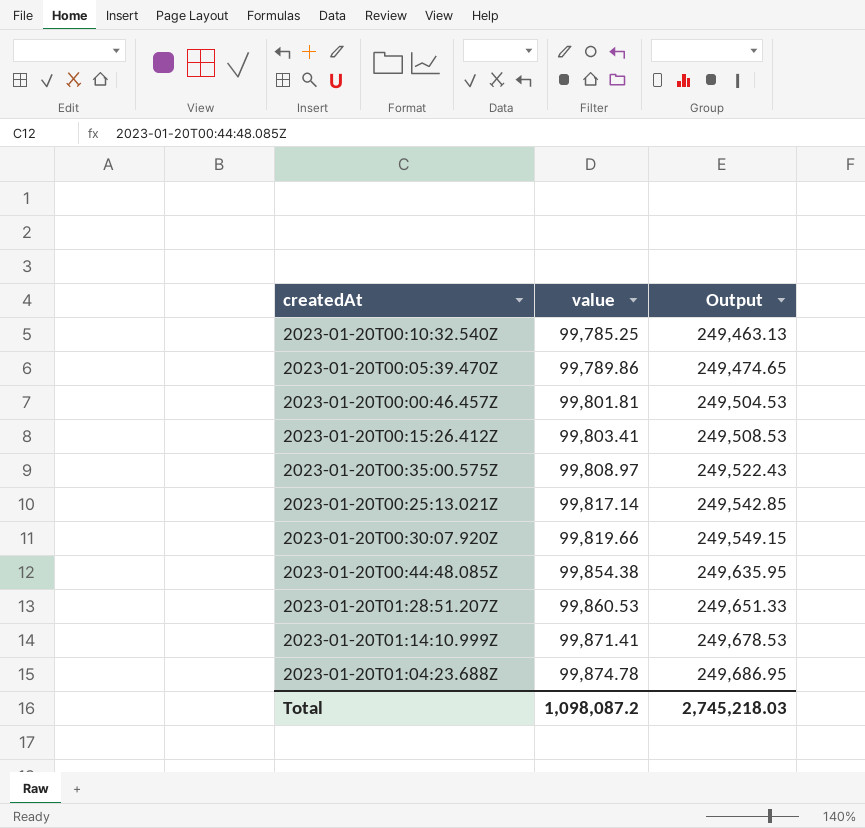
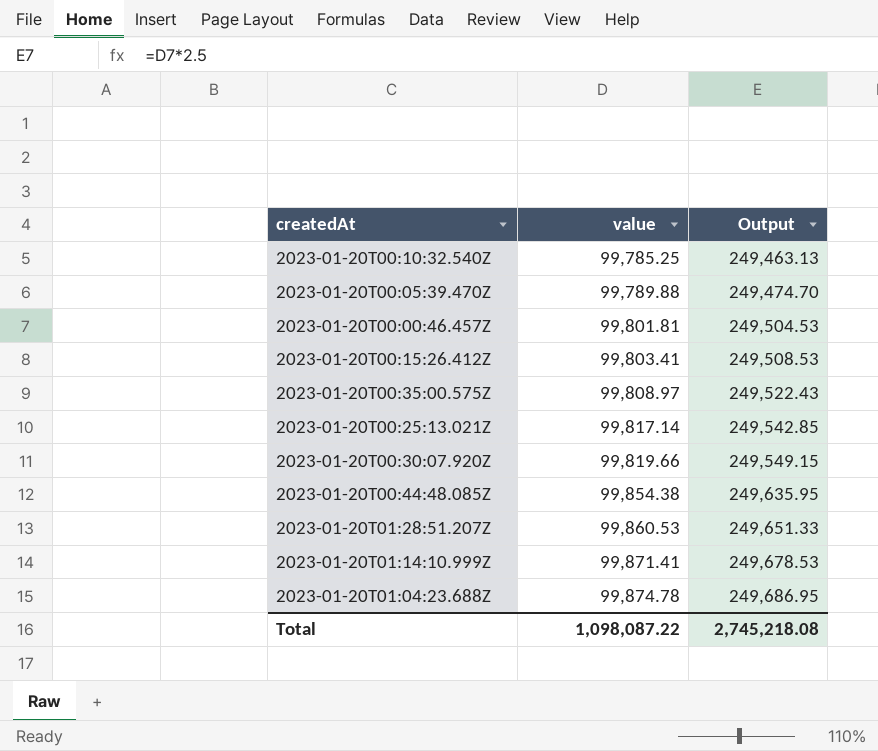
2023-01-20T00:05:39.470Z | value: 99,789.86 -> 99,789.88
2023-01-20T00:05:39.470Z | Output: 249,474.65 -> 249,474.70
Total | value: 1,098,087.2 -> 1,098,087.22
Total | Output: 2,745,218.03 -> 2,745,218.08

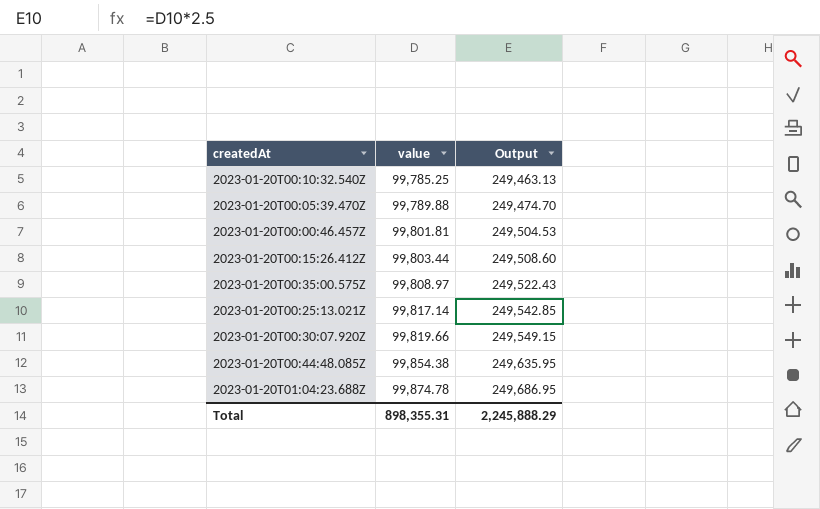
row 2023-01-20T01:28:51.207Z: 99,860.53 | 249,651.33 -> none
row 2023-01-20T01:14:10.999Z: 99,871.41 | 249,678.53 -> none
2023-01-20T00:15:26.412Z | value: 99,803.41 -> 99,803.44
2023-01-20T00:15:26.412Z | Output: 249,508.53 -> 249,508.60
Total | value: 1,098,087.22 -> 898,355.31
Total | Output: 2,745,218.08 -> 2,245,888.29

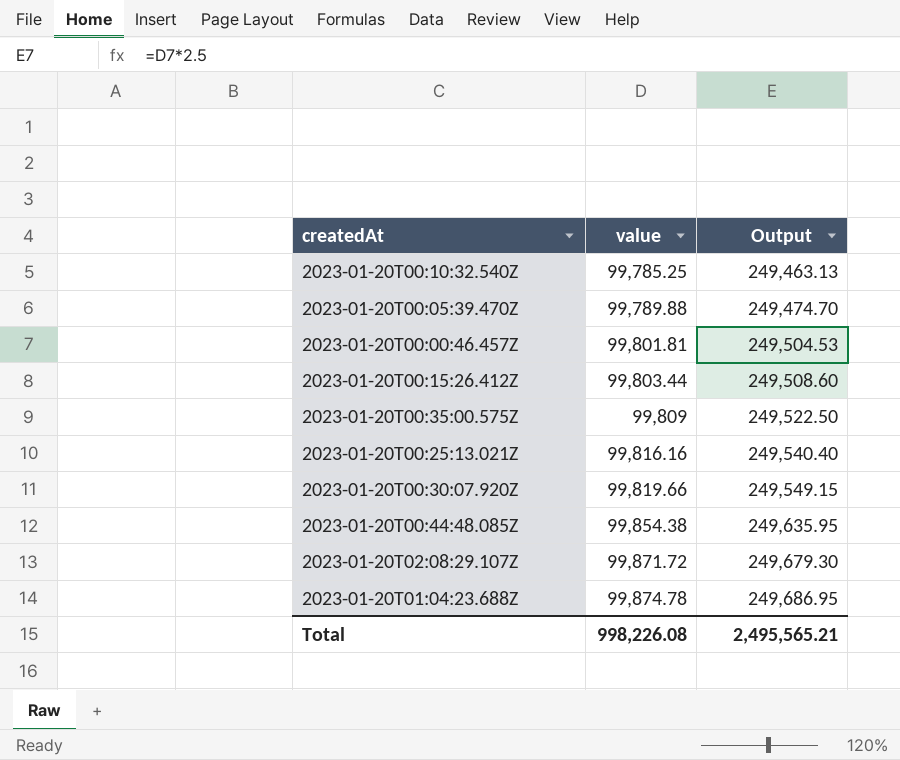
2023-01-20T00:35:00.575Z | value: 99,808.97 -> 99,809
2023-01-20T00:35:00.575Z | Output: 249,522.43 -> 249,522.50
2023-01-20T00:25:13.021Z | value: 99,817.14 -> 99,816.16
2023-01-20T00:25:13.021Z | Output: 249,542.85 -> 249,540.40
row 2023-01-20T02:08:29.107Z: none -> 99,871.72 | 249,679.30
Total | value: 898,355.31 -> 998,226.08
Total | Output: 2,245,888.29 -> 2,495,565.21

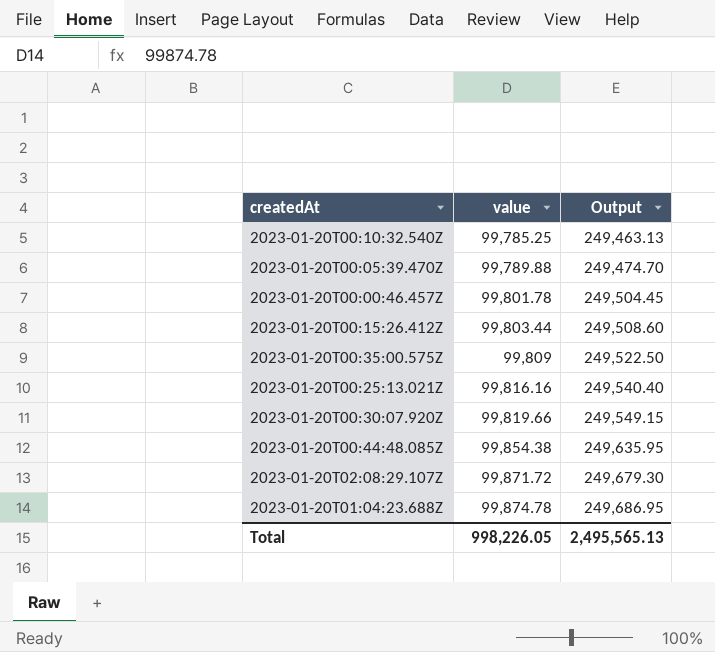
2023-01-20T00:00:46.457Z | value: 99,801.81 -> 99,801.78
2023-01-20T00:00:46.457Z | Output: 249,504.53 -> 249,504.45
Total | value: 998,226.08 -> 998,226.05
Total | Output: 2,495,565.21 -> 2,495,565.13

